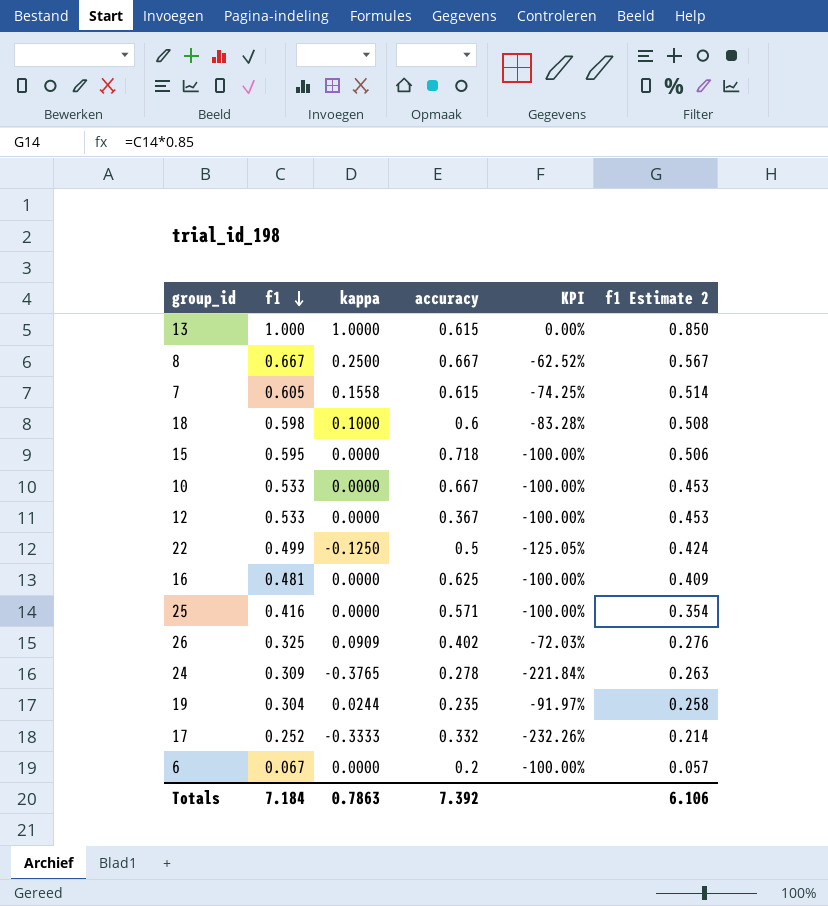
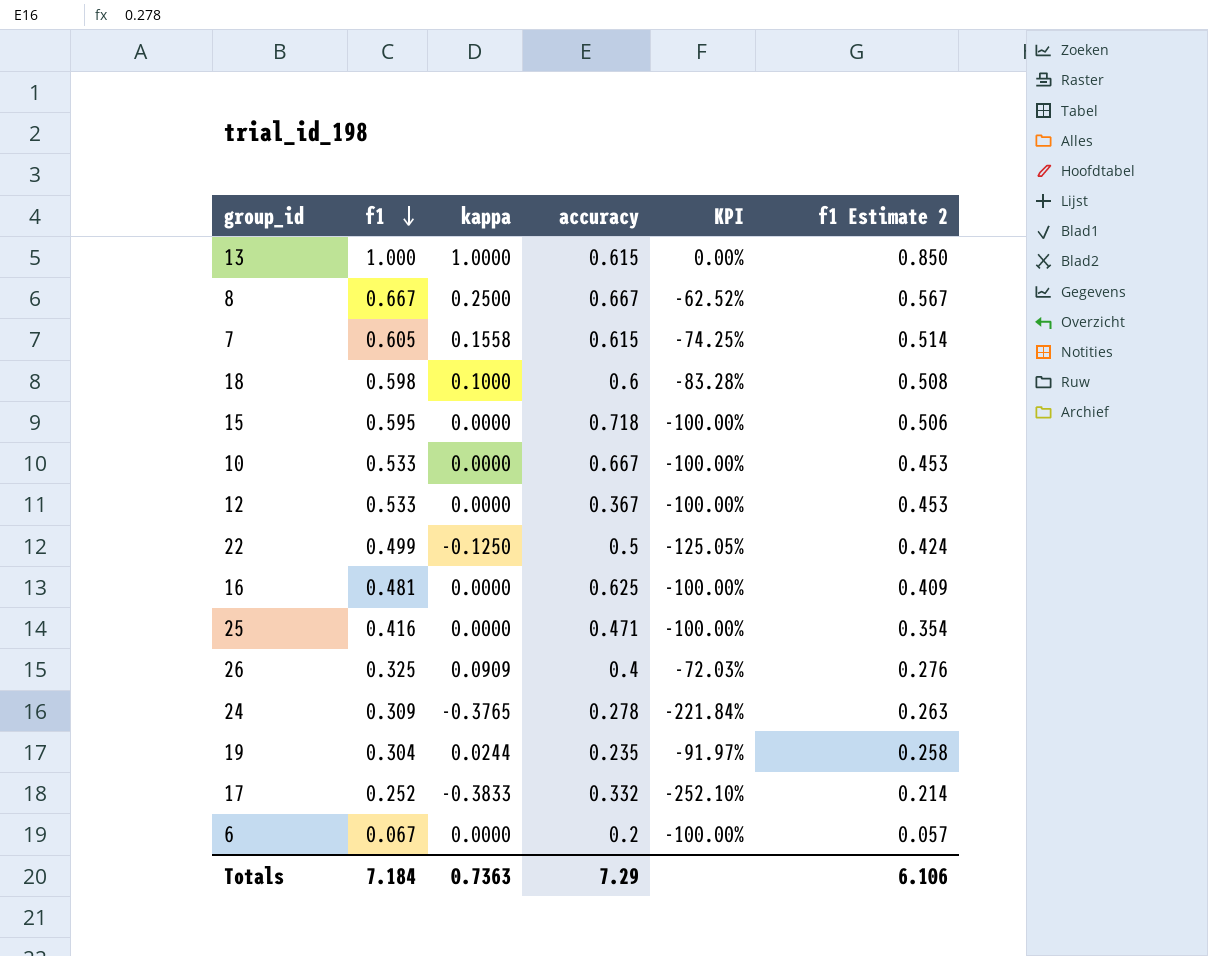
25 | accuracy: 0.571 -> 0.471
26 | accuracy: 0.402 -> 0.4
17 | kappa: -0.3333 -> -0.3833
17 | KPI: -232.26% -> -252.10%
Totals | kappa: 0.7863 -> 0.7363
Totals | accuracy: 7.392 -> 7.29

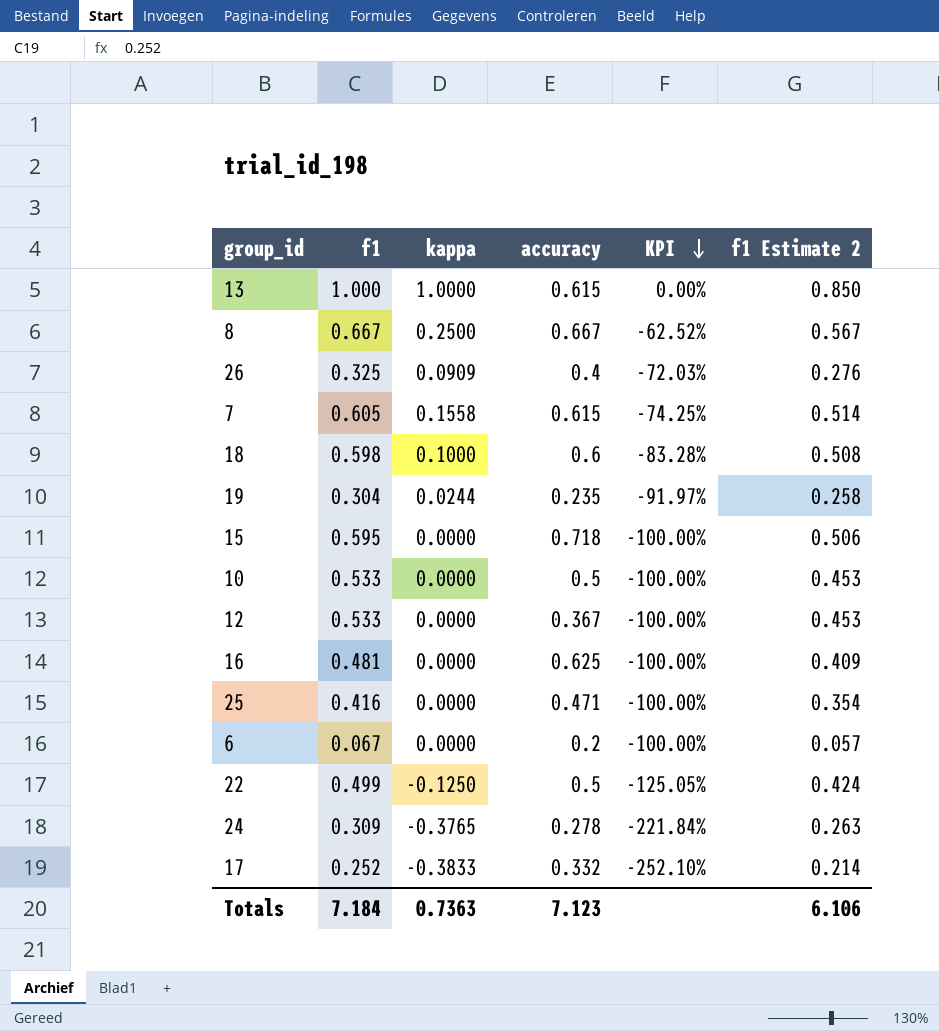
row order: f1 descending -> KPI descending
10 | accuracy: 0.667 -> 0.5
Totals | accuracy: 7.29 -> 7.123

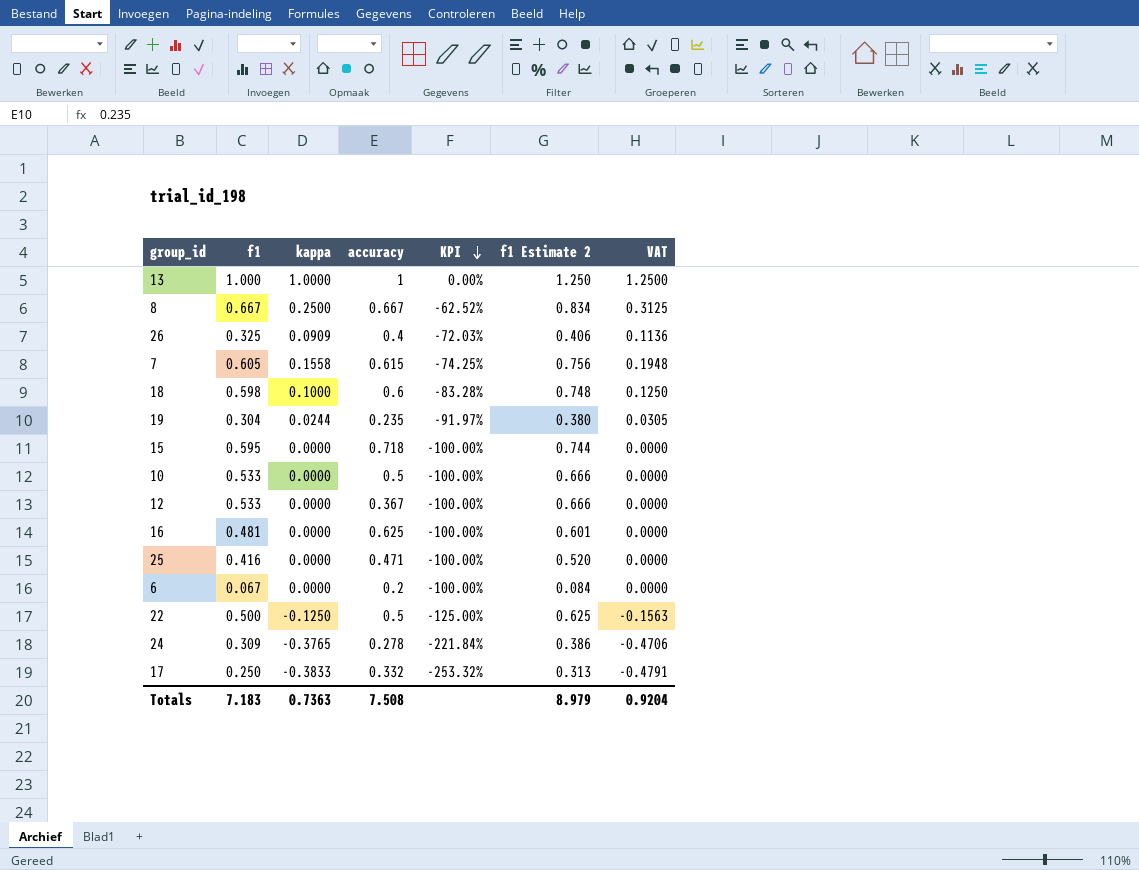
column f1 Estimate 2 | formula: [f1] * 0.85 -> [f1] * 1.25
column VAT | formula: none -> [kappa] * 1.25
13 | accuracy: 0.615 -> 1
22 | f1: 0.499 -> 0.500
22 | KPI: -125.05% -> -125.00%
17 | f1: 0.252 -> 0.250
17 | KPI: -252.10% -> -253.32%
Totals | f1: 7.184 -> 7.183
Totals | accuracy: 7.123 -> 7.508
Totals | f1 Estimate 2: 6.106 -> 8.979

